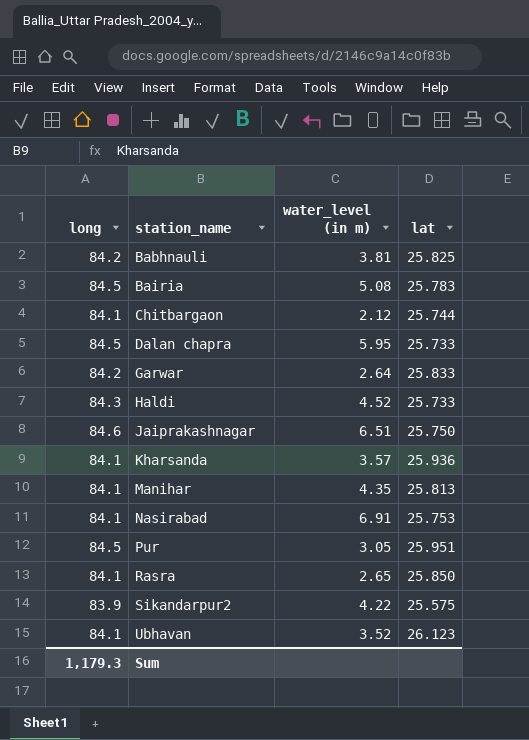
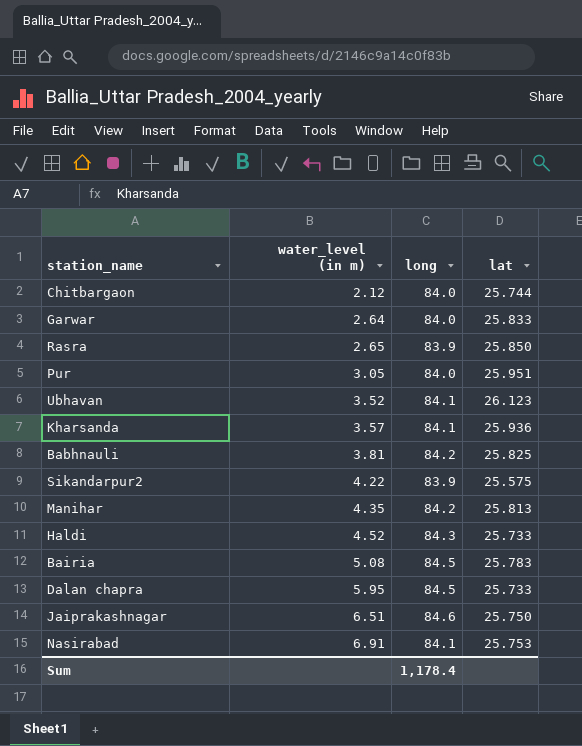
row order: station_name ascending -> water_level (in m) ascending
column long | position: 1 -> 3
Chitbargaon | long: 84.1 -> 84.0
Garwar | long: 84.2 -> 84.0
Rasra | long: 84.1 -> 83.9
Pur | long: 84.5 -> 84.0
Manihar | long: 84.1 -> 84.2
Sum | long: 1,179.3 -> 1,178.4

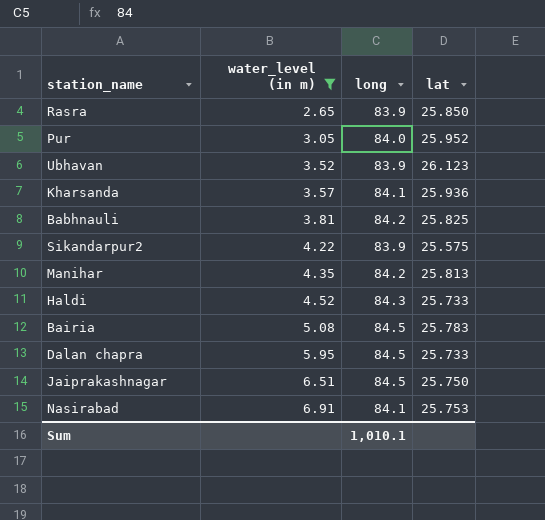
filter: none -> water_level (in m) >= 2.65
Pur | lat: 25.951 -> 25.952
Ubhavan | long: 84.1 -> 83.9
Jaiprakashnagar | long: 84.6 -> 84.5
Sum | long: 1,178.4 -> 1,010.1

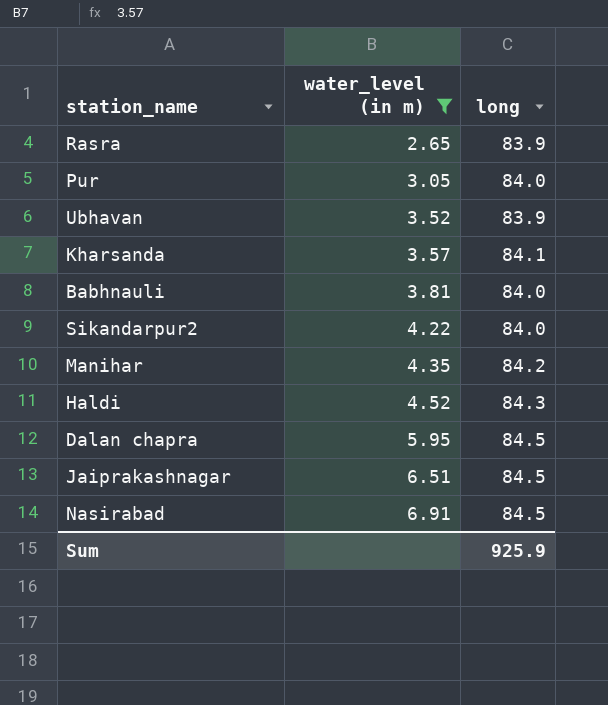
column lat | position: 4 -> none
row Bairia: 5.08 | 84.5 | 25.783 -> none
Babhnauli | long: 84.2 -> 84.0
Sikandarpur2 | long: 83.9 -> 84.0
Nasirabad | long: 84.1 -> 84.5
Sum | long: 1,010.1 -> 925.9

